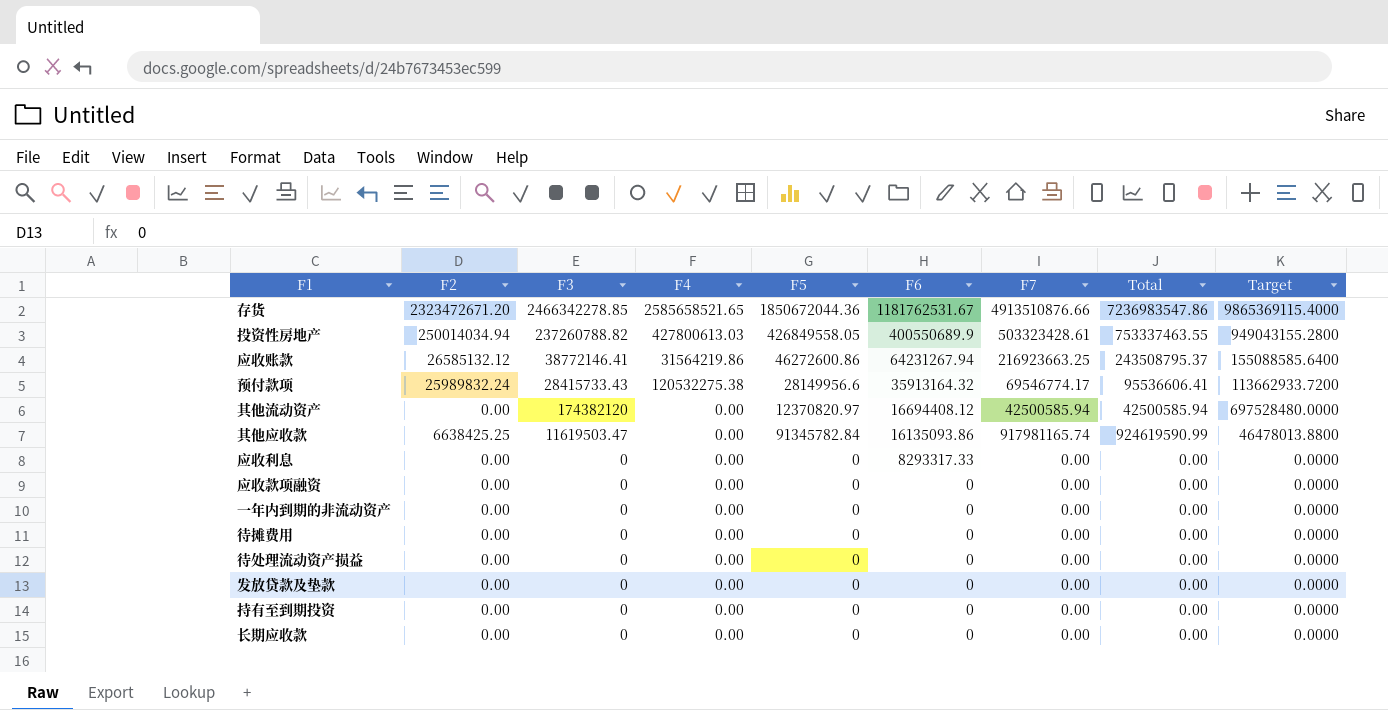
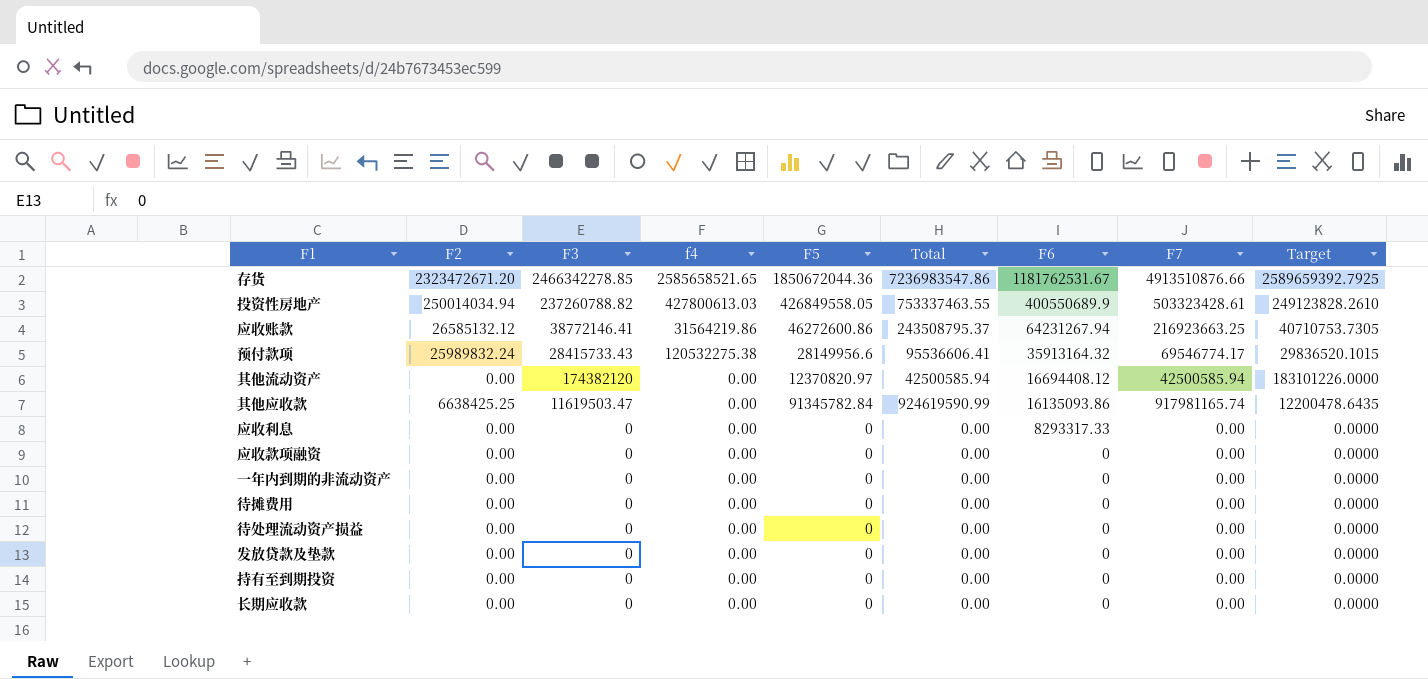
column name: F4 -> f4
column Total | position: 8 -> 6
column Target | formula: [F3] * 4 -> [F3] * 1.05

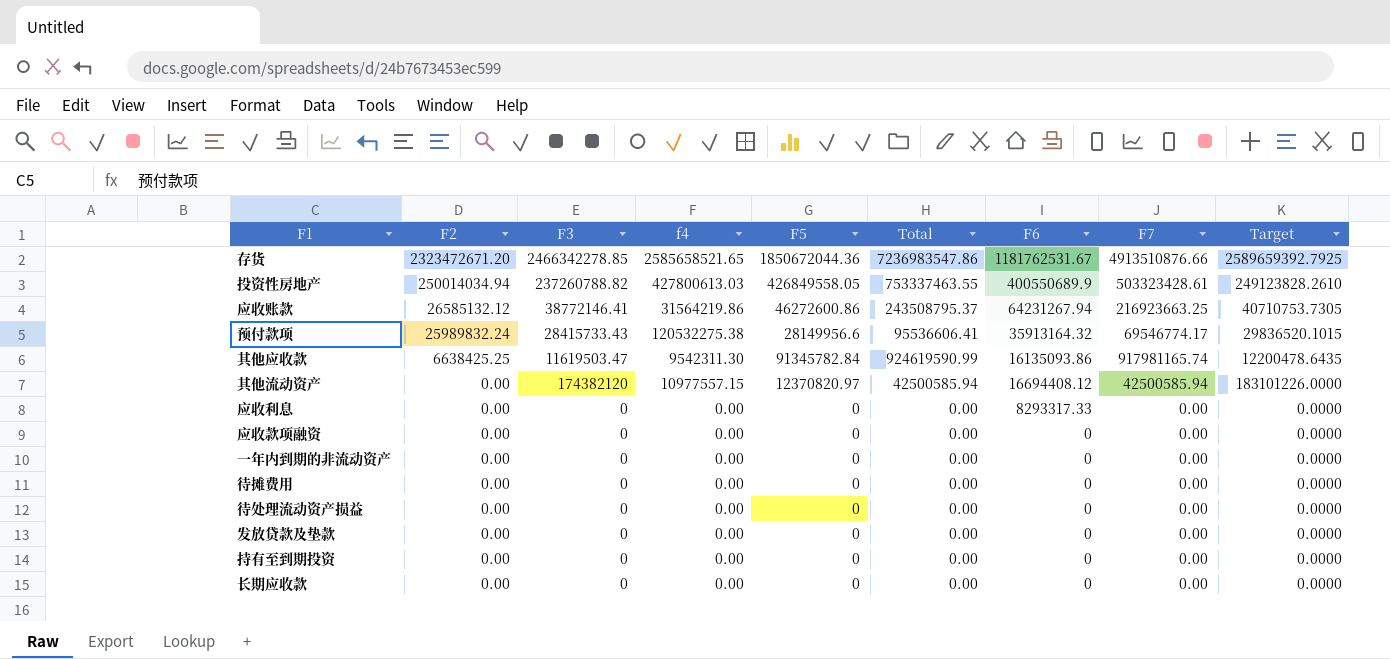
row order: F6 descending -> F2 descending
其他应收款 | f4: 0.00 -> 9542311.30
其他流动资产 | f4: 0.00 -> 10977557.15

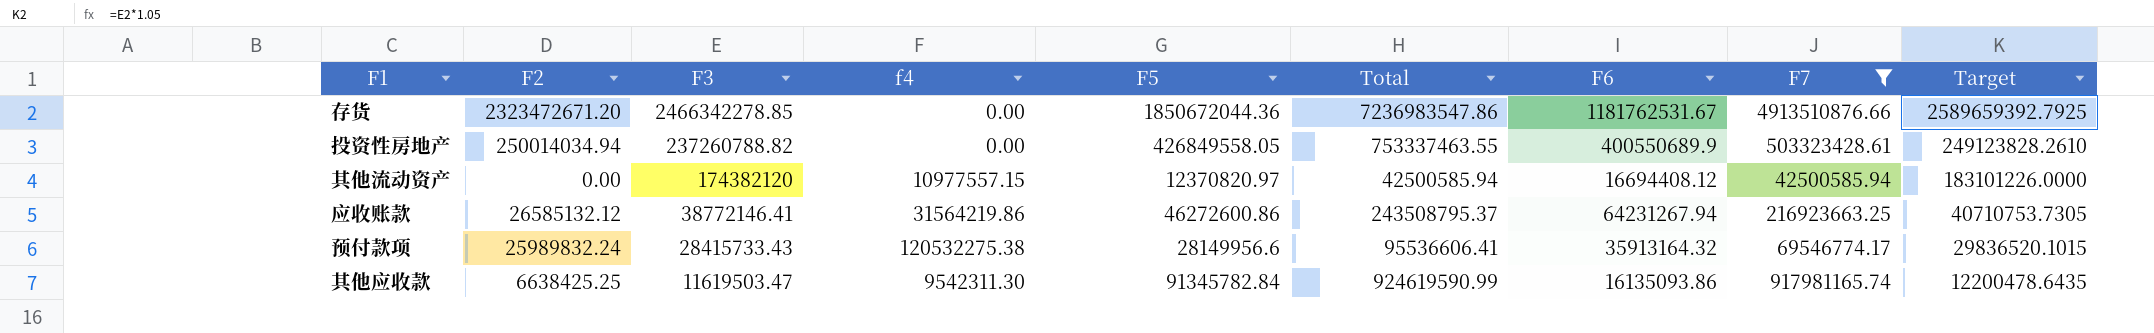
filter: none -> F7 != 0.00
row order: F2 descending -> F3 descending
存货 | f4: 2585658521.65 -> 0.00
投资性房地产 | f4: 427800613.03 -> 0.00

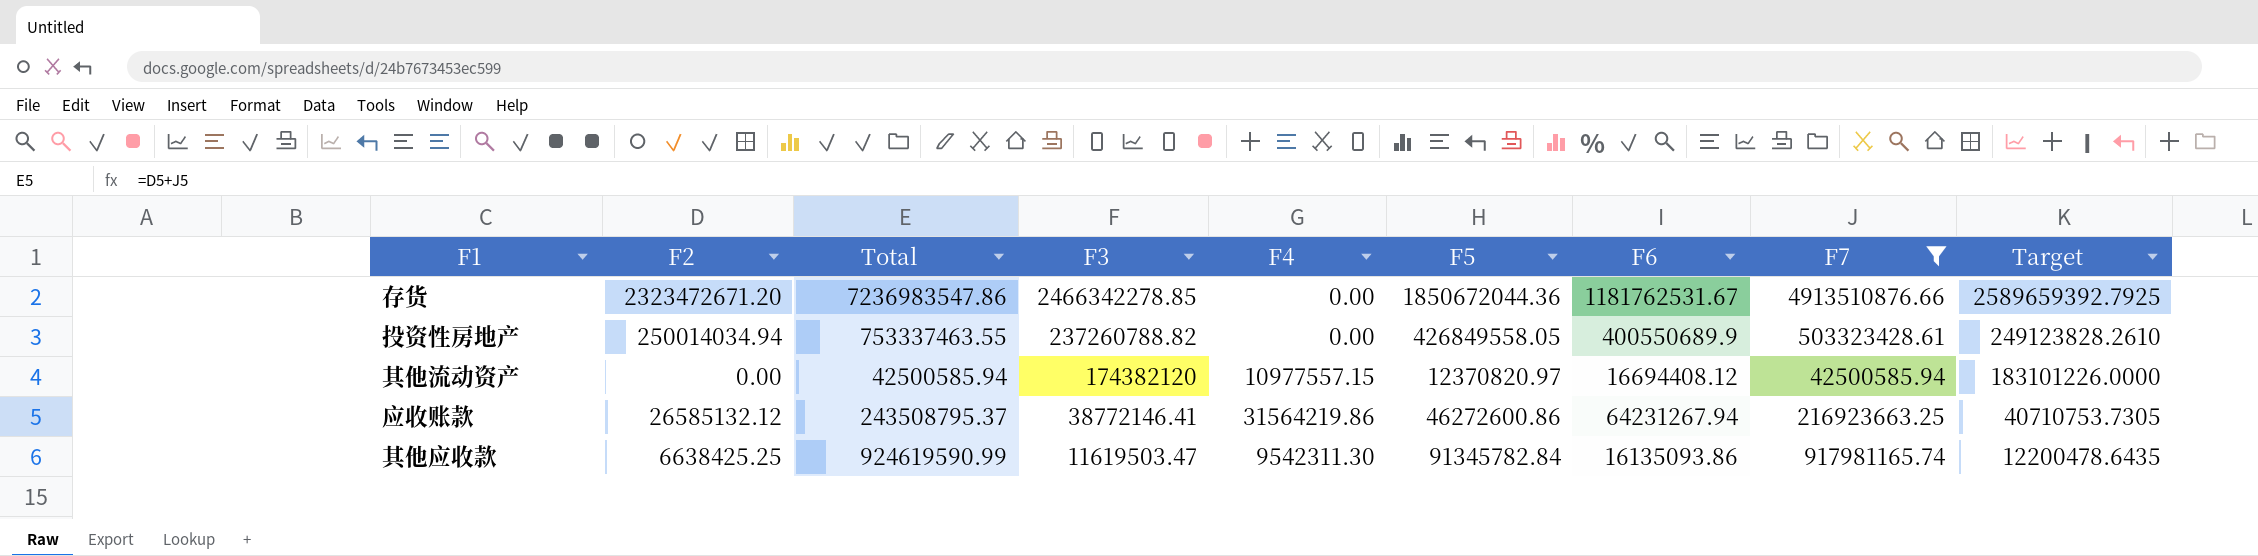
column Total | position: 6 -> 3
column name: f4 -> F4
row 预付款项: 25989832.24 | 28415733.43 | 120532275.38 | 28149956.6 | 95536606.41 | 35913164.32 | 69546774.17 | 29836520.1015 -> none

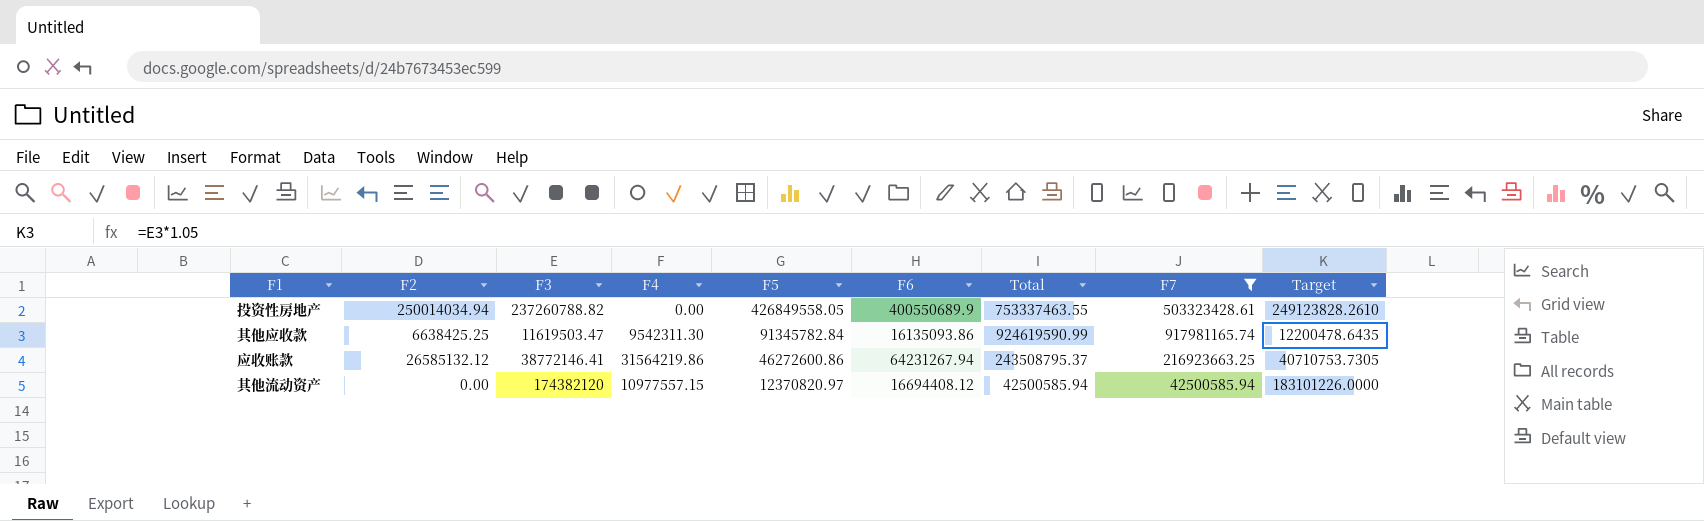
row order: F3 descending -> F5 descending
column Total | position: 3 -> 7
row 存货: 2323472671.20 | 7236983547.86 | 2466342278.85 | 0.00 | 1850672044.36 | 1181762531.67 | 4913510876.66 | 2589659392.7925 -> none

